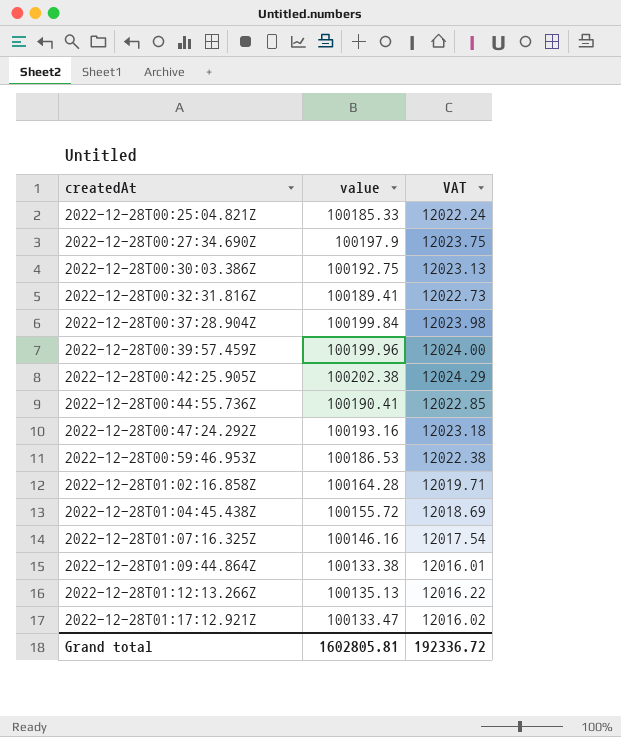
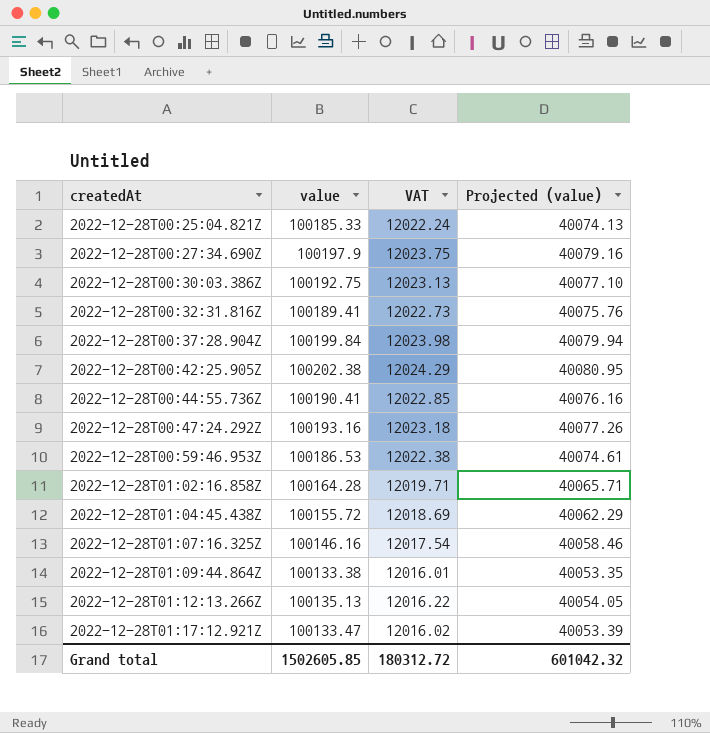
column Projected (value) | formula: none -> [value] * 0.4
row 2022-12-28T00:39:57.459Z: 100199.96 | 12024.00 -> none
Grand total | value: 1602805.81 -> 1502605.85
Grand total | VAT: 192336.72 -> 180312.72

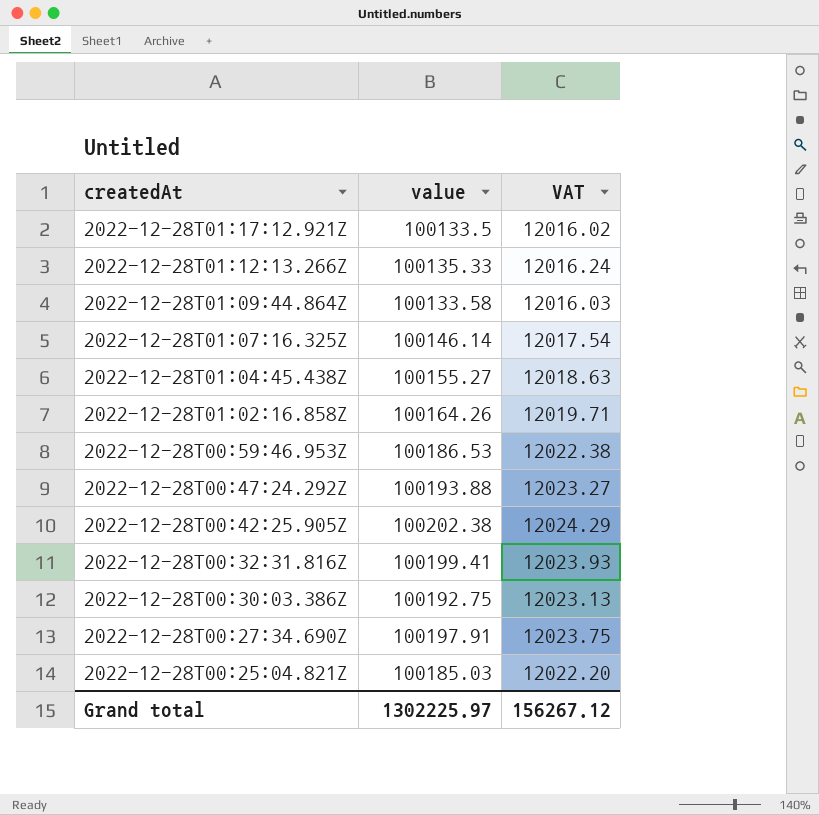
row order: createdAt ascending -> createdAt descending
column Projected (value) | formula: [value] * 0.4 -> none
row 2022-12-28T00:37:28.904Z: 100199.84 | 12023.98 | 40079.94 -> none
row 2022-12-28T00:44:55.736Z: 100190.41 | 12022.85 | 40076.16 -> none
2022-12-28T01:17:12.921Z | value: 100133.47 -> 100133.5
2022-12-28T01:12:13.266Z | value: 100135.13 -> 100135.33
2022-12-28T01:12:13.266Z | VAT: 12016.22 -> 12016.24
2022-12-28T01:09:44.864Z | value: 100133.38 -> 100133.58
2022-12-28T01:09:44.864Z | VAT: 12016.01 -> 12016.03
2022-12-28T01:07:16.325Z | value: 100146.16 -> 100146.14
2022-12-28T01:04:45.438Z | value: 100155.72 -> 100155.27
2022-12-28T01:04:45.438Z | VAT: 12018.69 -> 12018.63
2022-12-28T01:02:16.858Z | value: 100164.28 -> 100164.26
2022-12-28T00:47:24.292Z | value: 100193.16 -> 100193.88
2022-12-28T00:47:24.292Z | VAT: 12023.18 -> 12023.27
2022-12-28T00:32:31.816Z | value: 100189.41 -> 100199.41
2022-12-28T00:32:31.816Z | VAT: 12022.73 -> 12023.93
2022-12-28T00:27:34.690Z | value: 100197.9 -> 100197.91
2022-12-28T00:25:04.821Z | value: 100185.33 -> 100185.03
2022-12-28T00:25:04.821Z | VAT: 12022.24 -> 12022.20
Grand total | value: 1502605.85 -> 1302225.97
Grand total | VAT: 180312.72 -> 156267.12

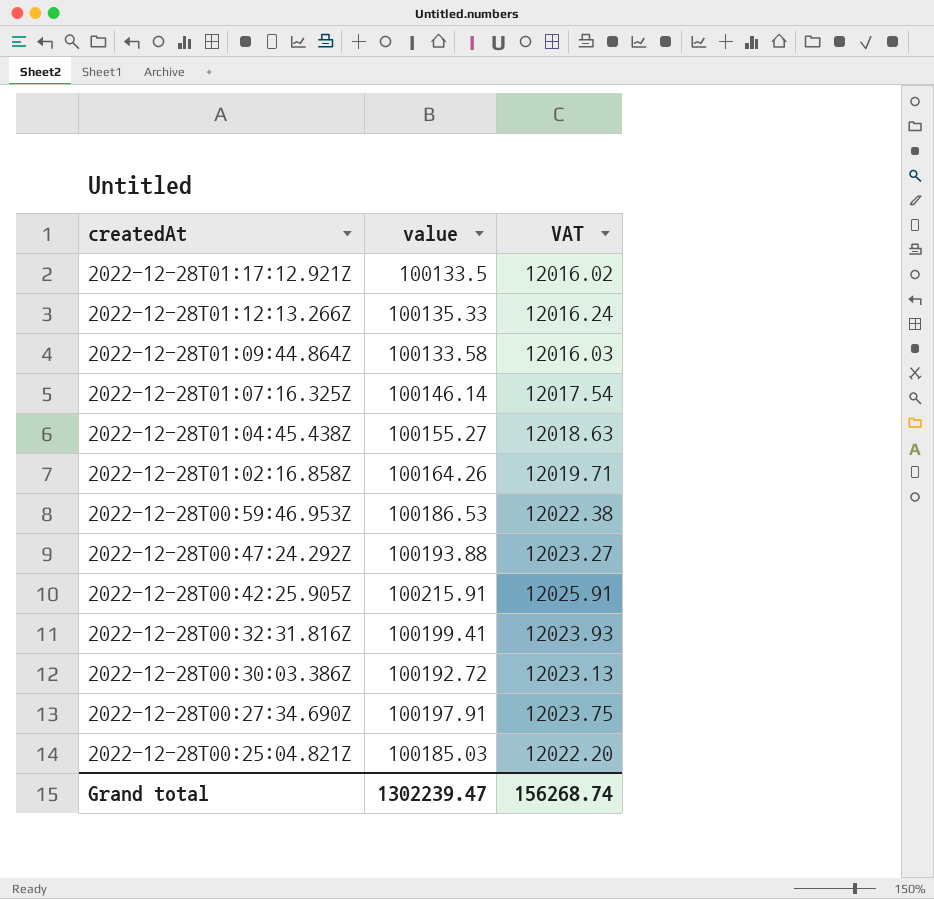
2022-12-28T00:42:25.905Z | value: 100202.38 -> 100215.91
2022-12-28T00:42:25.905Z | VAT: 12024.29 -> 12025.91
2022-12-28T00:30:03.386Z | value: 100192.75 -> 100192.72
Grand total | value: 1302225.97 -> 1302239.47
Grand total | VAT: 156267.12 -> 156268.74

